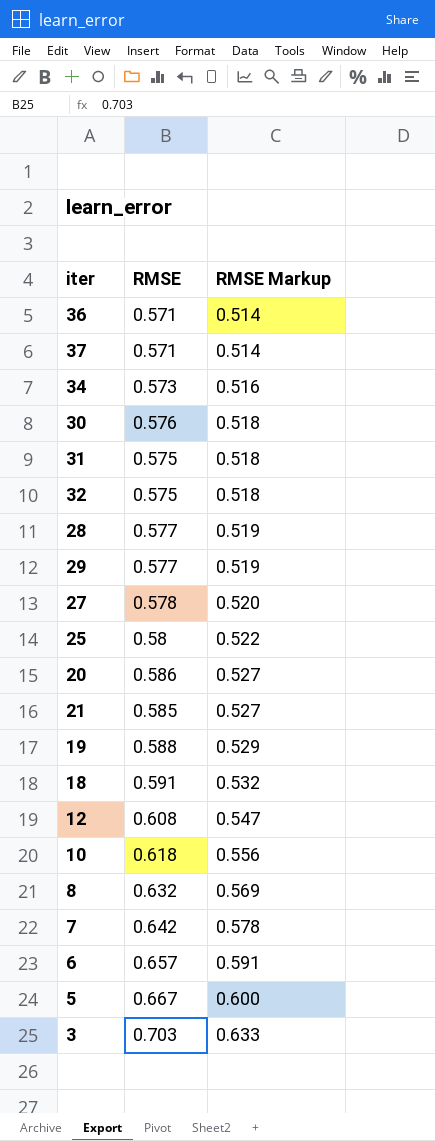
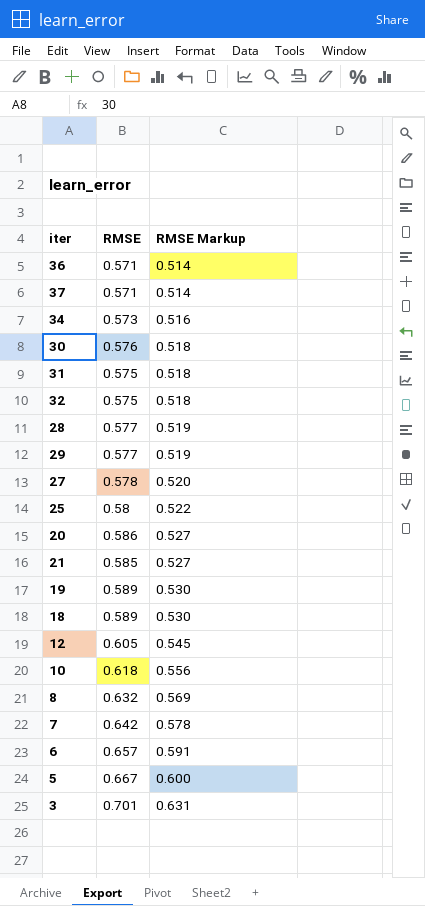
19 | RMSE: 0.588 -> 0.589
19 | RMSE Markup: 0.529 -> 0.530
18 | RMSE: 0.591 -> 0.589
18 | RMSE Markup: 0.532 -> 0.530
12 | RMSE: 0.608 -> 0.605
12 | RMSE Markup: 0.547 -> 0.545
3 | RMSE: 0.703 -> 0.701
3 | RMSE Markup: 0.633 -> 0.631

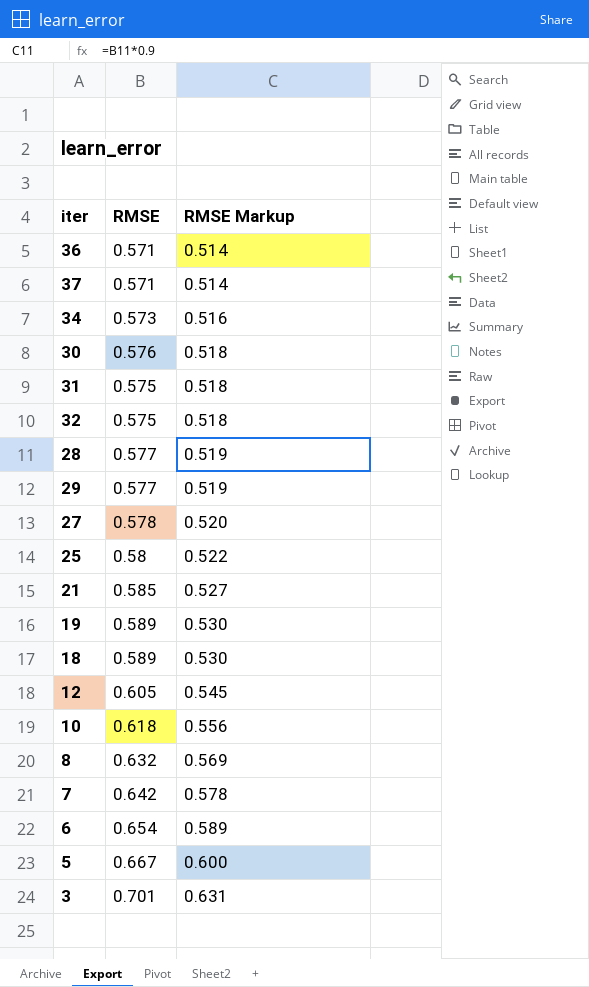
row 20: 0.586 | 0.527 -> none
6 | RMSE: 0.657 -> 0.654
6 | RMSE Markup: 0.591 -> 0.589

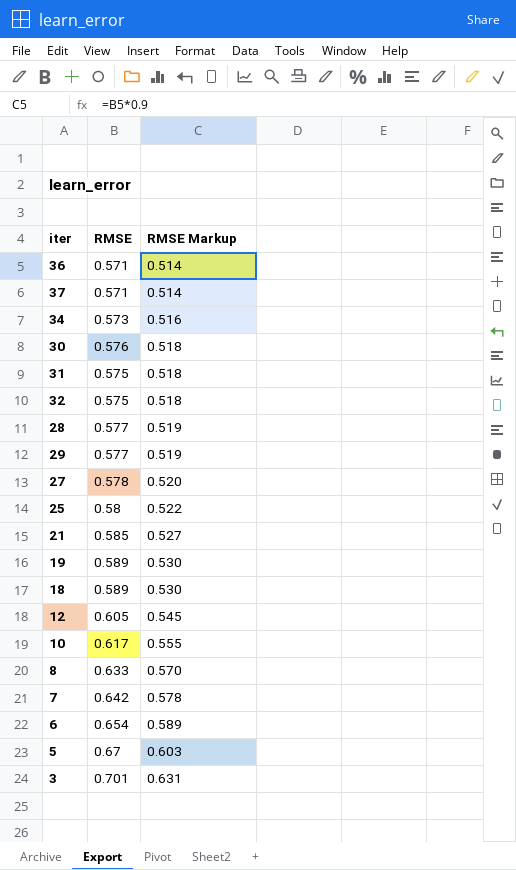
10 | RMSE: 0.618 -> 0.617
10 | RMSE Markup: 0.556 -> 0.555
8 | RMSE: 0.632 -> 0.633
8 | RMSE Markup: 0.569 -> 0.570
5 | RMSE: 0.667 -> 0.67
5 | RMSE Markup: 0.600 -> 0.603

